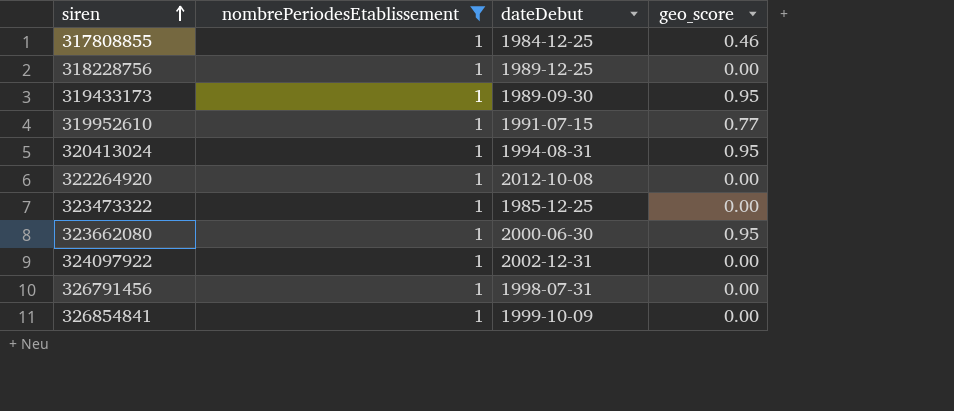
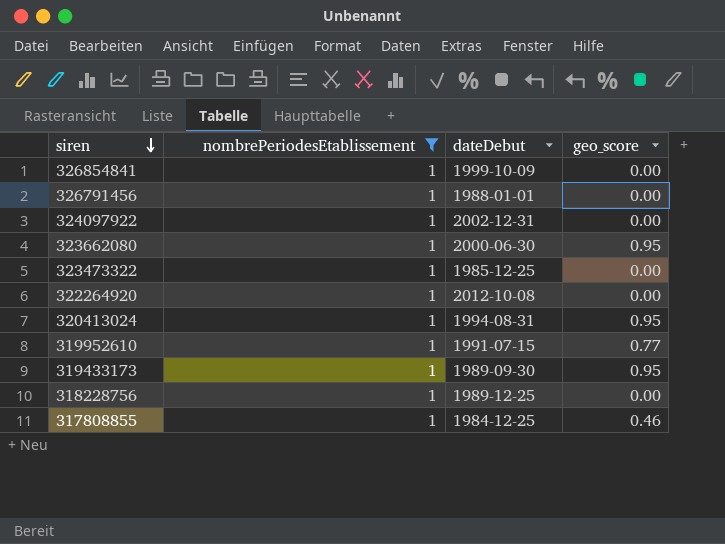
row order: siren ascending -> siren descending
326791456 | dateDebut: 1998-07-31 -> 1988-01-01

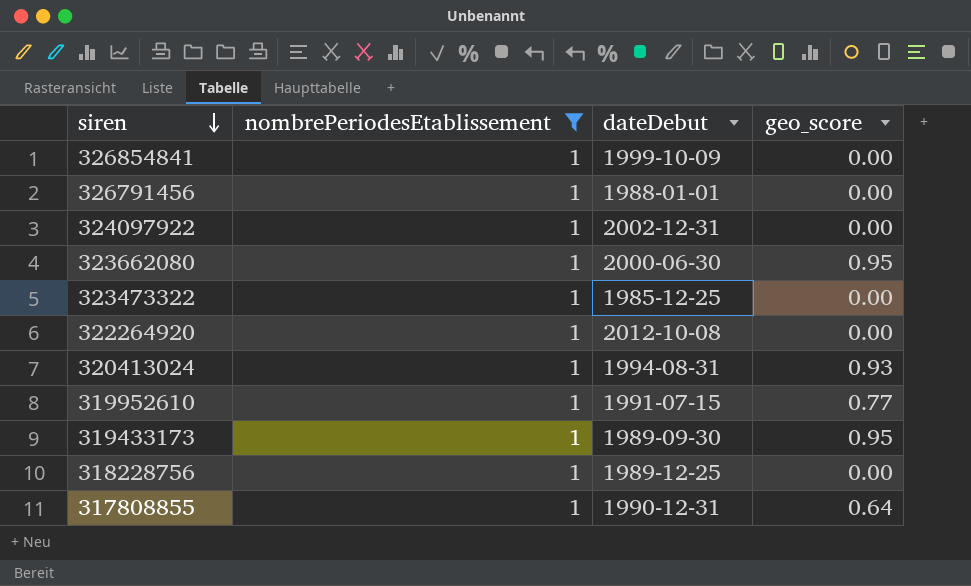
320413024 | geo_score: 0.95 -> 0.93
317808855 | dateDebut: 1984-12-25 -> 1990-12-31
317808855 | geo_score: 0.46 -> 0.64

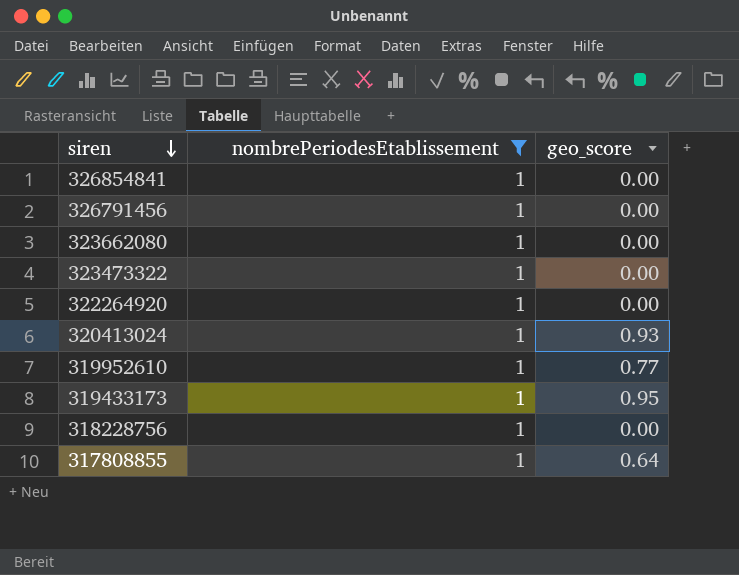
column dateDebut | position: 3 -> none
row 324097922: 1 | 2002-12-31 | 0.00 -> none
323662080 | geo_score: 0.95 -> 0.00

